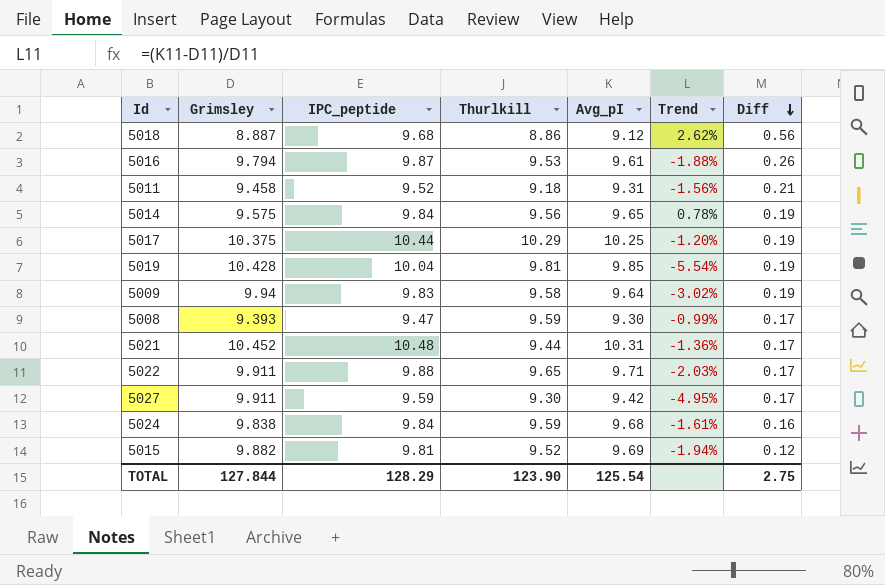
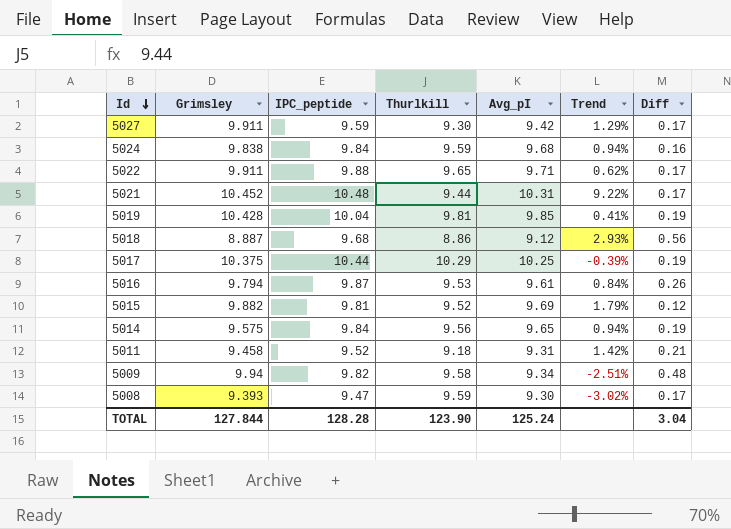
row order: Diff descending -> Id descending
column Trend | formula: ([Avg_pI] - [Grimsley]) / [Grimsley] -> ([Avg_pI] - [Thurlkill]) / [Thurlkill]
5009 | IPC_peptide: 9.83 -> 9.82
5009 | Avg_pI: 9.64 -> 9.34
5009 | Diff: 0.19 -> 0.48
TOTAL | IPC_peptide: 128.29 -> 128.28
TOTAL | Avg_pI: 125.54 -> 125.24
TOTAL | Diff: 2.75 -> 3.04

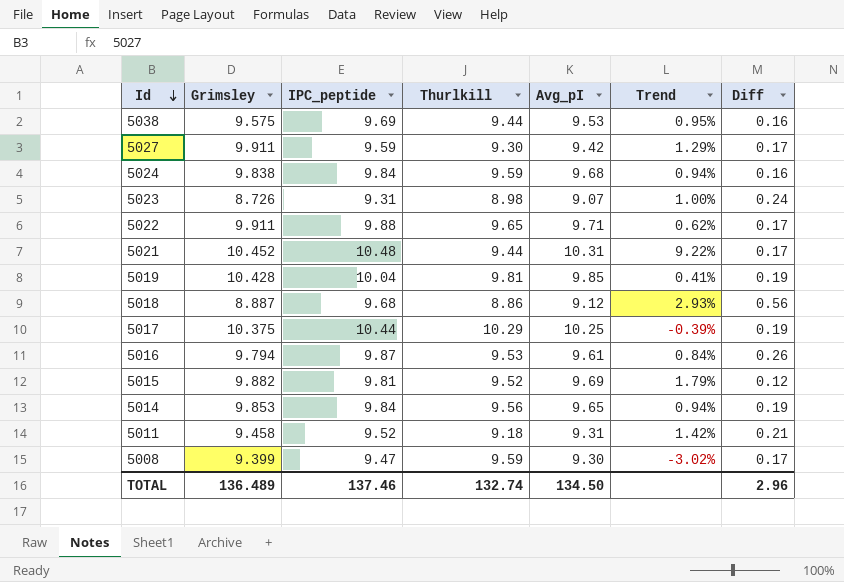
row 5009: 9.94 | 9.82 | 9.58 | 9.34 | -2.51% | 0.48 -> none
row 5038: none -> 9.575 | 9.69 | 9.44 | 9.53 | 0.95% | 0.16
row 5023: none -> 8.726 | 9.31 | 8.98 | 9.07 | 1.00% | 0.24
5014 | Grimsley: 9.575 -> 9.853
5008 | Grimsley: 9.393 -> 9.399
TOTAL | Grimsley: 127.844 -> 136.489
TOTAL | IPC_peptide: 128.28 -> 137.46
TOTAL | Thurlkill: 123.90 -> 132.74
TOTAL | Avg_pI: 125.24 -> 134.50
TOTAL | Diff: 3.04 -> 2.96

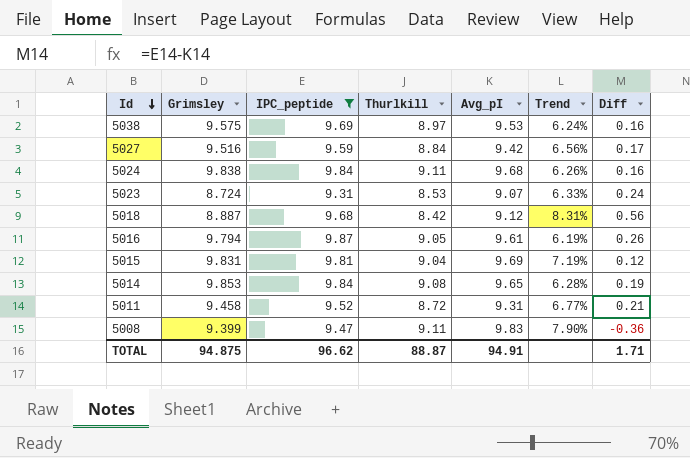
filter: none -> IPC_peptide <= 9.87
5038 | Thurlkill: 9.44 -> 8.97
5038 | Trend: 0.95% -> 6.24%
5027 | Grimsley: 9.911 -> 9.516
5027 | Thurlkill: 9.30 -> 8.84
5027 | Trend: 1.29% -> 6.56%
5024 | Thurlkill: 9.59 -> 9.11
5024 | Trend: 0.94% -> 6.26%
5023 | Grimsley: 8.726 -> 8.724
5023 | Thurlkill: 8.98 -> 8.53
5023 | Trend: 1.00% -> 6.33%
5018 | Thurlkill: 8.86 -> 8.42
5018 | Trend: 2.93% -> 8.31%
5016 | Thurlkill: 9.53 -> 9.05
5016 | Trend: 0.84% -> 6.19%
5015 | Grimsley: 9.882 -> 9.831
5015 | Thurlkill: 9.52 -> 9.04
5015 | Trend: 1.79% -> 7.19%
5014 | Thurlkill: 9.56 -> 9.08
5014 | Trend: 0.94% -> 6.28%
5011 | Thurlkill: 9.18 -> 8.72
5011 | Trend: 1.42% -> 6.77%
5008 | Thurlkill: 9.59 -> 9.11
5008 | Avg_pI: 9.30 -> 9.83
5008 | Trend: -3.02% -> 7.90%
5008 | Diff: 0.17 -> -0.36
TOTAL | Grimsley: 136.489 -> 94.875
TOTAL | IPC_peptide: 137.46 -> 96.62
TOTAL | Thurlkill: 132.74 -> 88.87
TOTAL | Avg_pI: 134.50 -> 94.91
TOTAL | Diff: 2.96 -> 1.71

